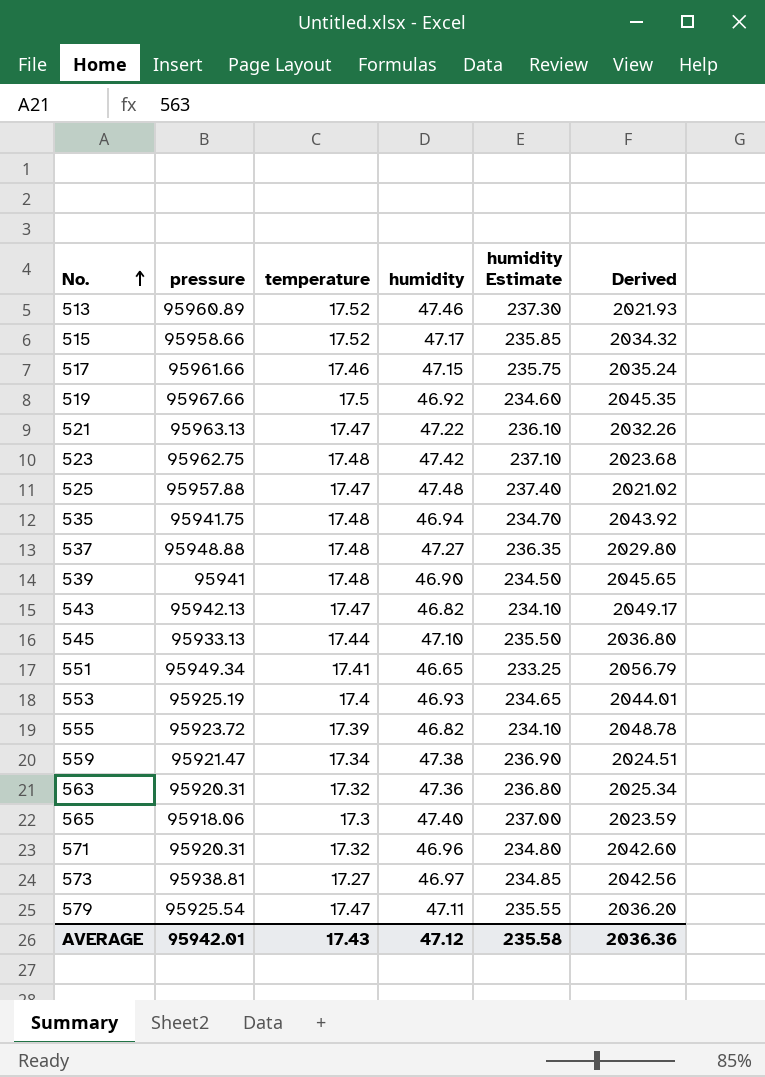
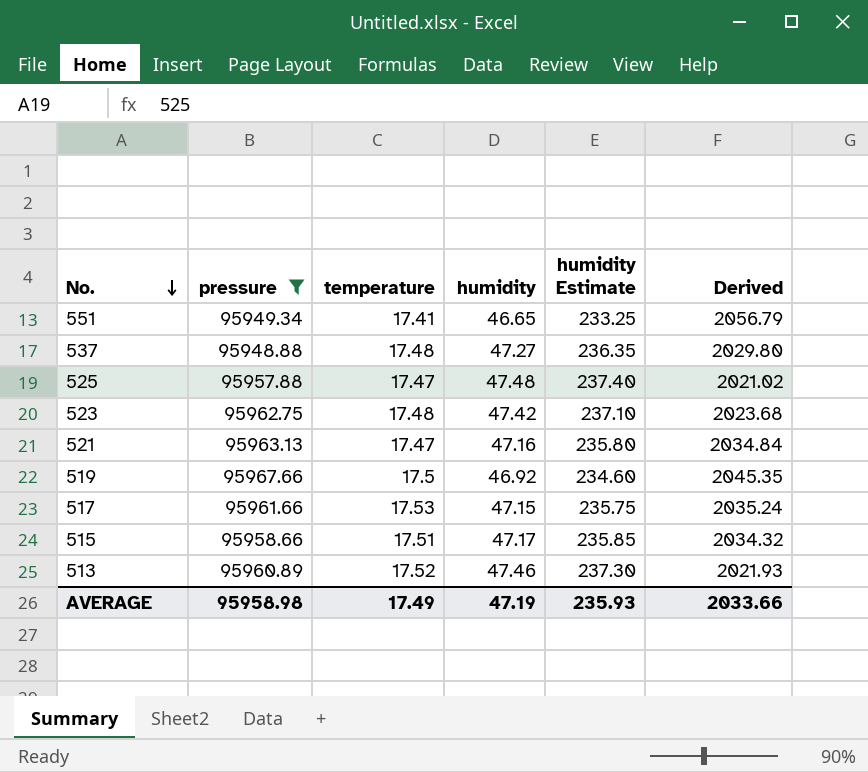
filter: none -> pressure >= 95948.88
row order: No. ascending -> No. descending
521 | humidity: 47.22 -> 47.16
521 | humidity Estimate: 236.10 -> 235.80
521 | Derived: 2032.26 -> 2034.84
517 | temperature: 17.46 -> 17.53
515 | temperature: 17.52 -> 17.51
AVERAGE | pressure: 95942.01 -> 95958.98
AVERAGE | temperature: 17.43 -> 17.49
AVERAGE | humidity: 47.12 -> 47.19
AVERAGE | humidity Estimate: 235.58 -> 235.93
AVERAGE | Derived: 2036.36 -> 2033.66

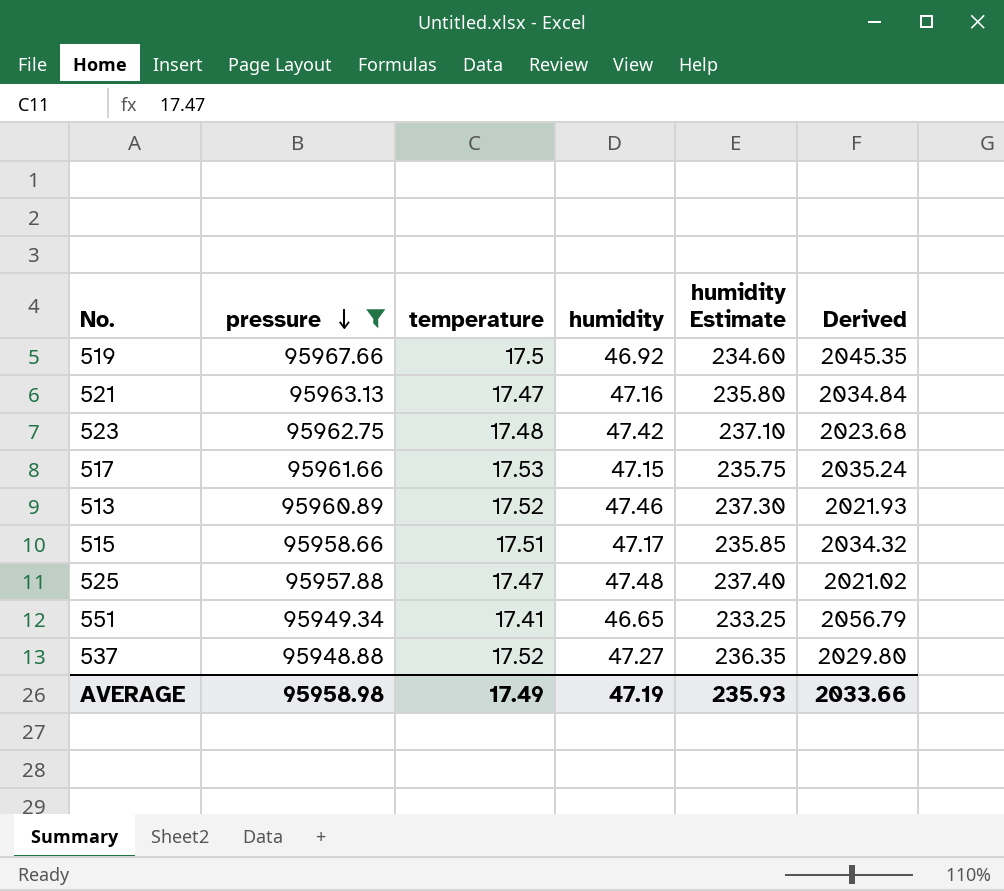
row order: No. descending -> pressure descending
537 | temperature: 17.48 -> 17.52

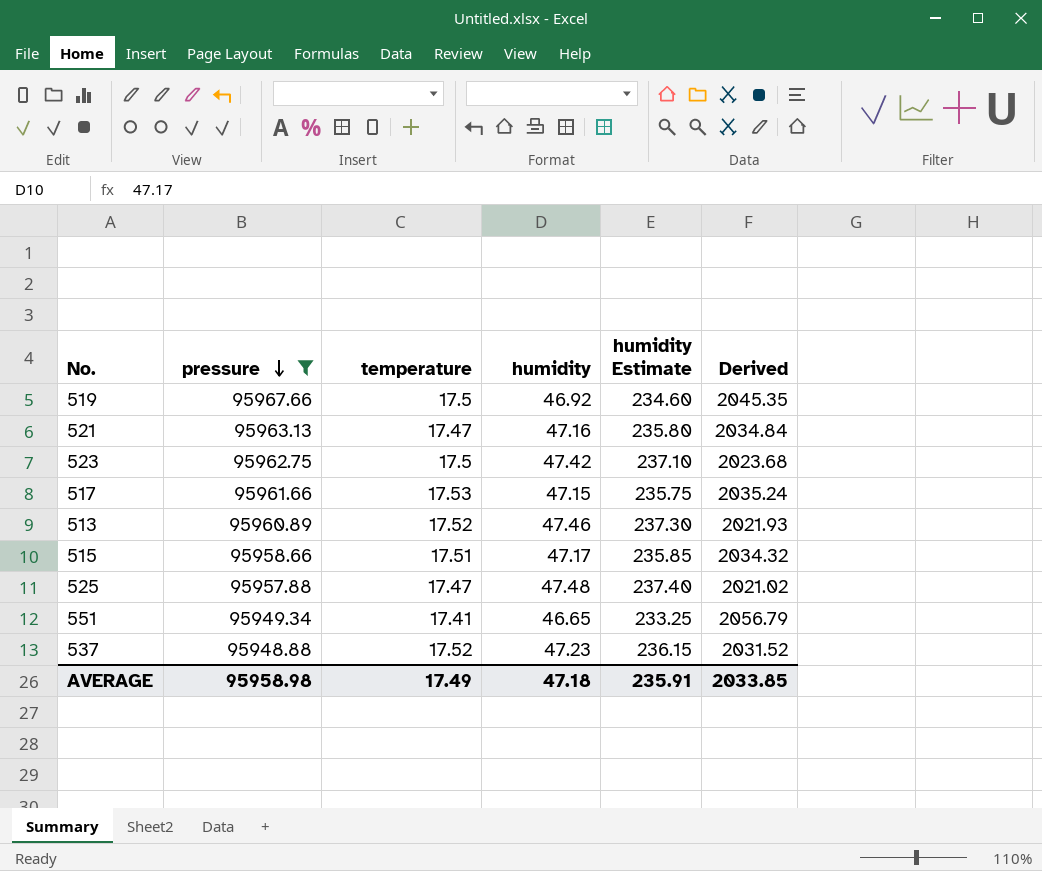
523 | temperature: 17.48 -> 17.5
537 | humidity: 47.27 -> 47.23
537 | humidity Estimate: 236.35 -> 236.15
537 | Derived: 2029.80 -> 2031.52
AVERAGE | humidity: 47.19 -> 47.18
AVERAGE | humidity Estimate: 235.93 -> 235.91
AVERAGE | Derived: 2033.66 -> 2033.85

